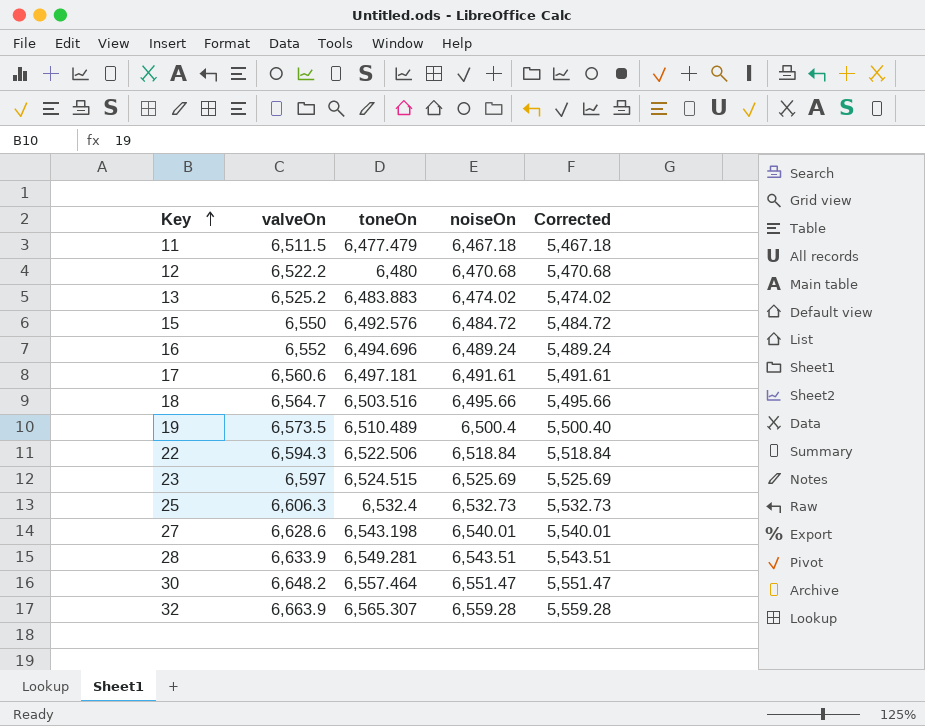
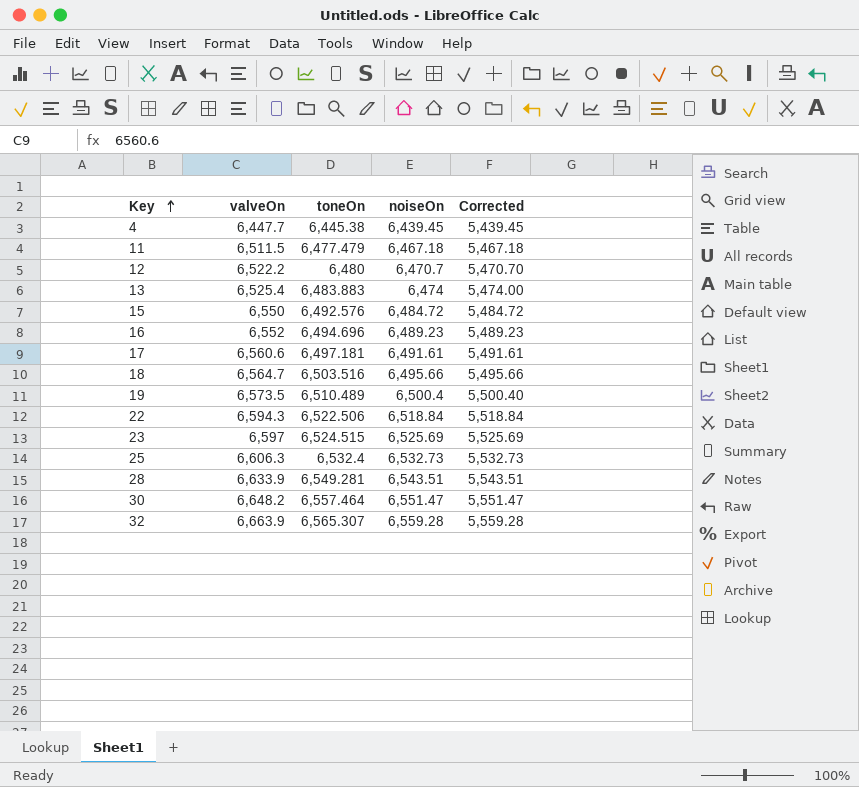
row 27: 6,628.6 | 6,543.198 | 6,540.01 | 5,540.01 -> none
row 4: none -> 6,447.7 | 6,445.38 | 6,439.45 | 5,439.45
12 | noiseOn: 6,470.68 -> 6,470.7
12 | Corrected: 5,470.68 -> 5,470.70
13 | valveOn: 6,525.2 -> 6,525.4
13 | noiseOn: 6,474.02 -> 6,474
13 | Corrected: 5,474.02 -> 5,474.00
16 | noiseOn: 6,489.24 -> 6,489.23
16 | Corrected: 5,489.24 -> 5,489.23

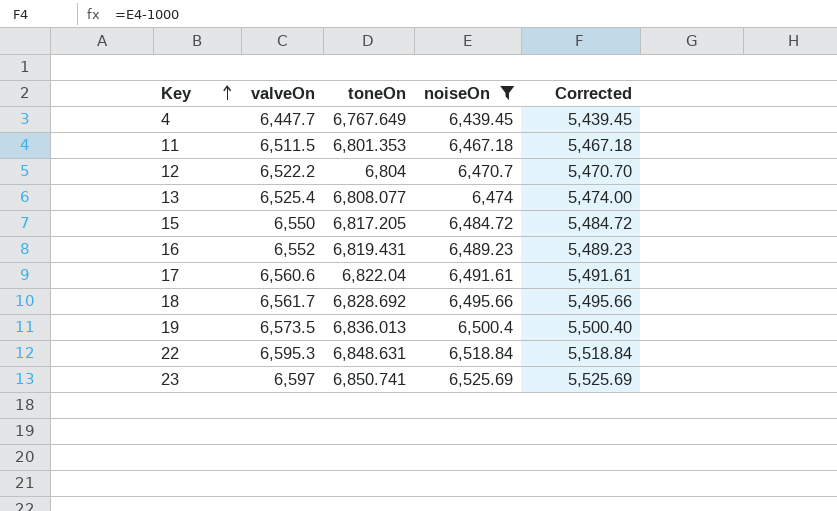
filter: none -> noiseOn <= 6,525.69
4 | toneOn: 6,445.38 -> 6,767.649
11 | toneOn: 6,477.479 -> 6,801.353
12 | toneOn: 6,480 -> 6,804
13 | toneOn: 6,483.883 -> 6,808.077
15 | toneOn: 6,492.576 -> 6,817.205
16 | toneOn: 6,494.696 -> 6,819.431
17 | toneOn: 6,497.181 -> 6,822.04
18 | valveOn: 6,564.7 -> 6,561.7
18 | toneOn: 6,503.516 -> 6,828.692
19 | toneOn: 6,510.489 -> 6,836.013
22 | valveOn: 6,594.3 -> 6,595.3
22 | toneOn: 6,522.506 -> 6,848.631
23 | toneOn: 6,524.515 -> 6,850.741

